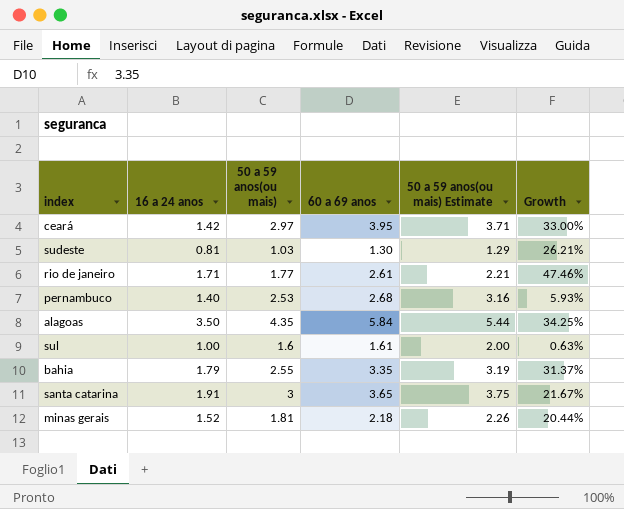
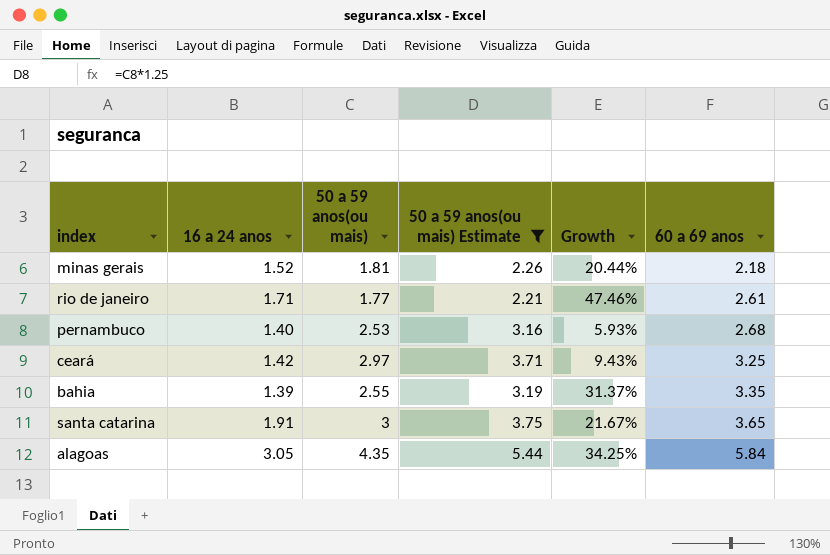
filter: none -> 50 a 59 anos(ou mais) Estimate >= 2.21
row order: none -> 60 a 69 anos ascending
column 60 a 69 anos | position: 4 -> 6
ceará | Growth: 33.00% -> 9.43%
ceará | 60 a 69 anos: 3.95 -> 3.25
bahia | 16 a 24 anos: 1.79 -> 1.39
alagoas | 16 a 24 anos: 3.50 -> 3.05

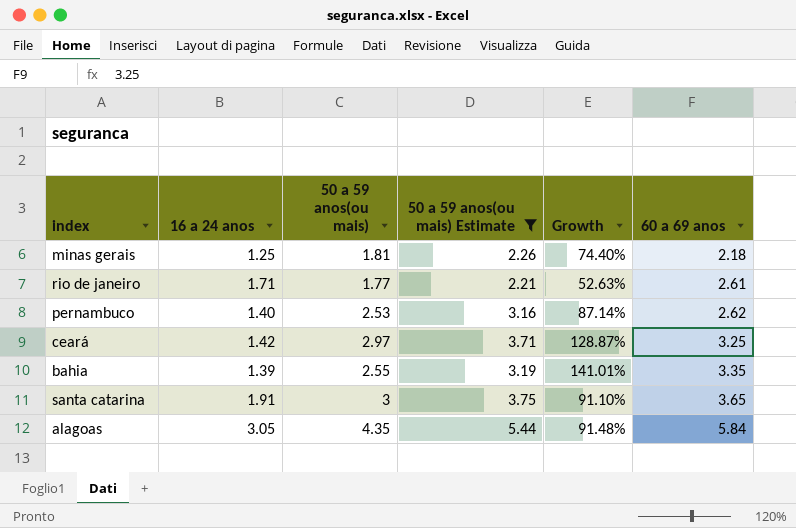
column Growth | formula: ([60 a 69 anos] - [50 a 59 anos(ou mais)]) / [50 a 59 anos(ou mais)] -> ([60 a 69 anos] - [16 a 24 anos]) / [16 a 24 anos]
minas gerais | 16 a 24 anos: 1.52 -> 1.25
pernambuco | 60 a 69 anos: 2.68 -> 2.62

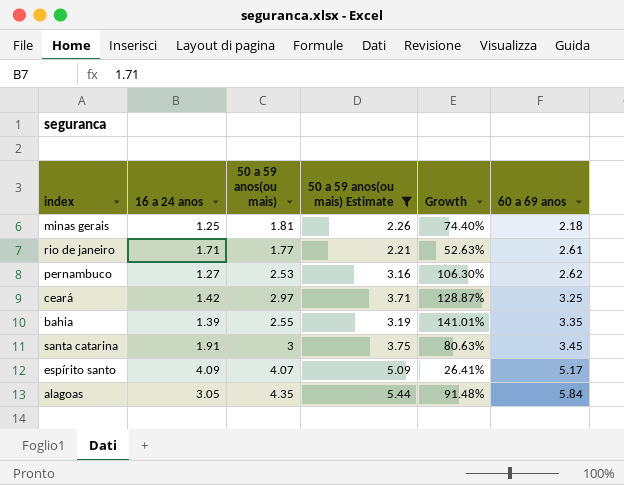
pernambuco | 16 a 24 anos: 1.40 -> 1.27
pernambuco | Growth: 87.14% -> 106.30%
santa catarina | Growth: 91.10% -> 80.63%
santa catarina | 60 a 69 anos: 3.65 -> 3.45
row espírito santo: none -> 4.09 | 4.07 | 5.09 | 26.41% | 5.17

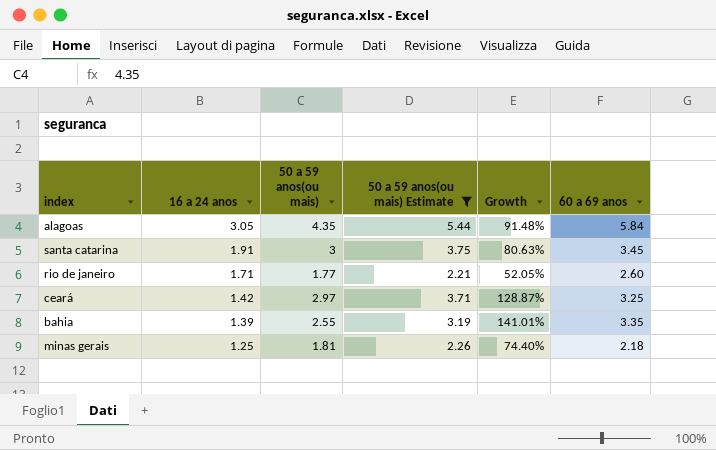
row order: 60 a 69 anos ascending -> 16 a 24 anos descending
row pernambuco: 1.27 | 2.53 | 3.16 | 106.30% | 2.62 -> none
row espírito santo: 4.09 | 4.07 | 5.09 | 26.41% | 5.17 -> none
rio de janeiro | Growth: 52.63% -> 52.05%
rio de janeiro | 60 a 69 anos: 2.61 -> 2.60

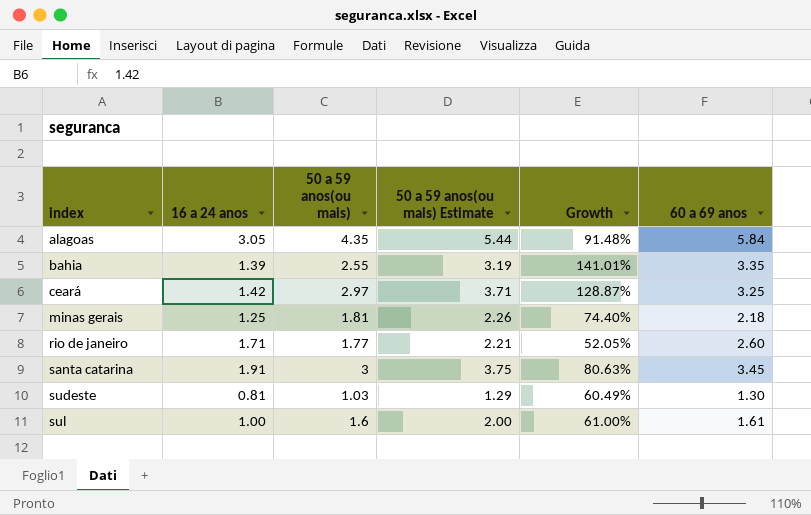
filter: 50 a 59 anos(ou mais) Estimate >= 2.21 -> none
row order: 16 a 24 anos descending -> index ascending

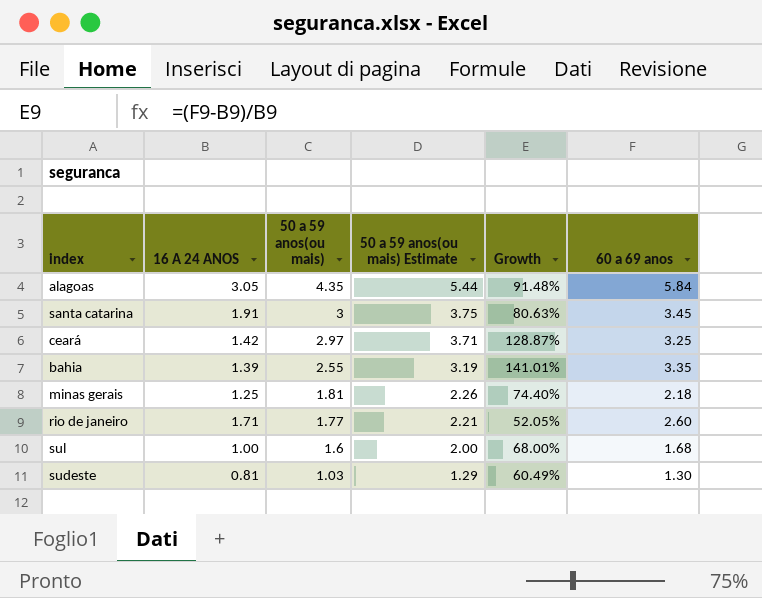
row order: index ascending -> 50 a 59 anos(ou mais) descending
column name: 16 a 24 anos -> 16 A 24 ANOS
sul | Growth: 61.00% -> 68.00%
sul | 60 a 69 anos: 1.61 -> 1.68

